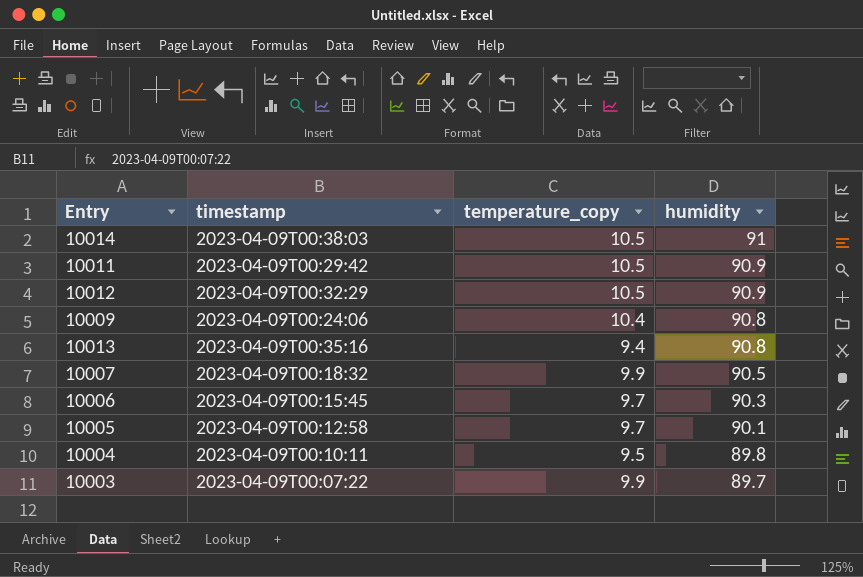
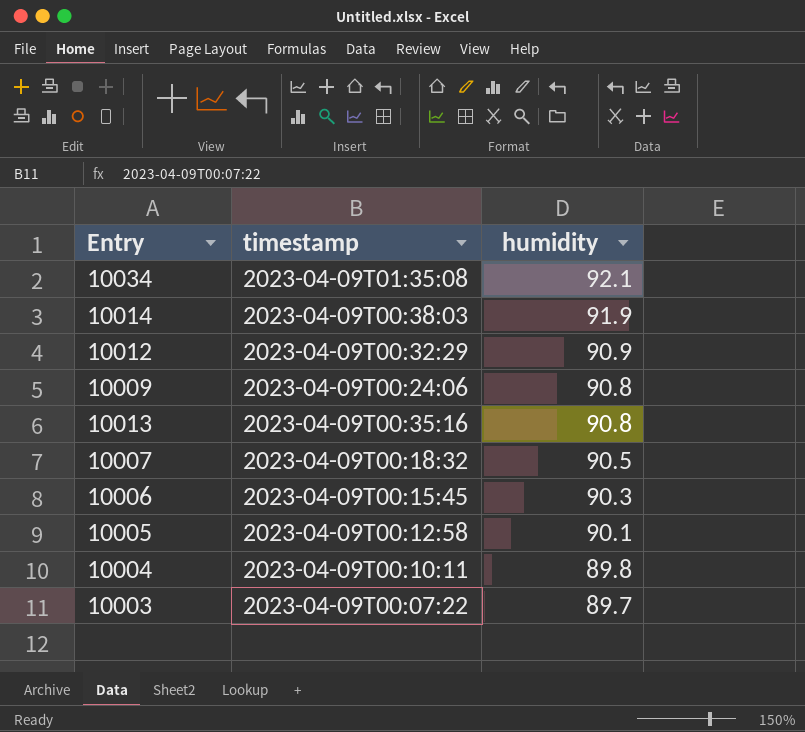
column temperature_copy | position: 3 -> none
row 10011: 2023-04-09T00:29:42 | 10.5 | 90.9 -> none
row 10034: none -> 2023-04-09T01:35:08 | 92.1
10014 | humidity: 91 -> 91.9

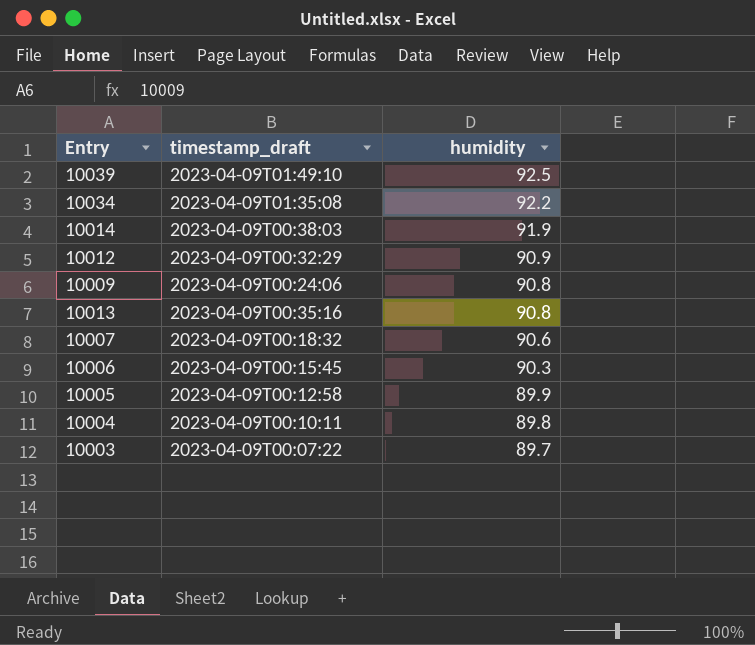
column name: timestamp -> timestamp_draft
row 10039: none -> 2023-04-09T01:49:10 | 92.5
10034 | humidity: 92.1 -> 92.2
10007 | humidity: 90.5 -> 90.6
10005 | humidity: 90.1 -> 89.9

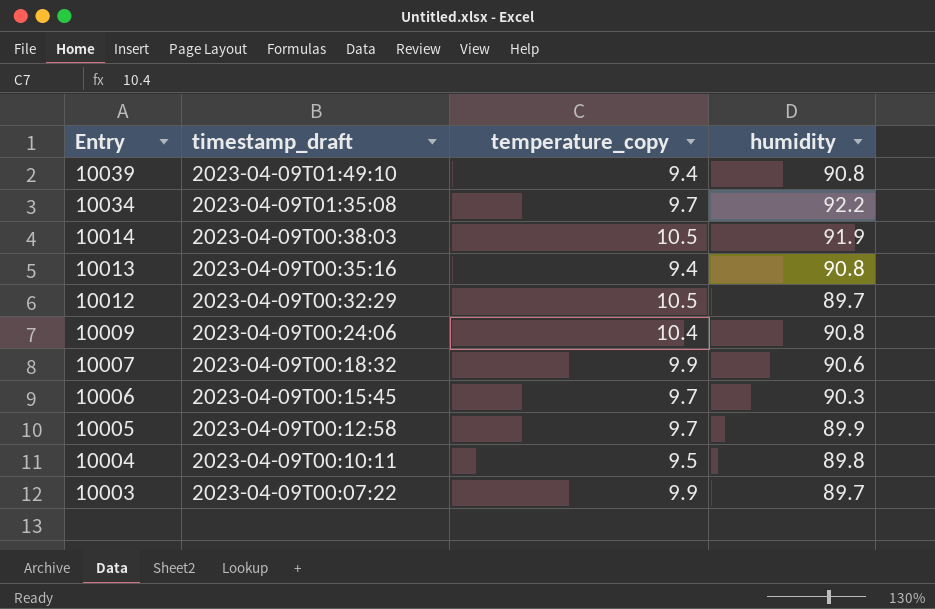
row order: humidity descending -> Entry descending
column temperature_copy | position: none -> 3
10039 | humidity: 92.5 -> 90.8
10012 | humidity: 90.9 -> 89.7

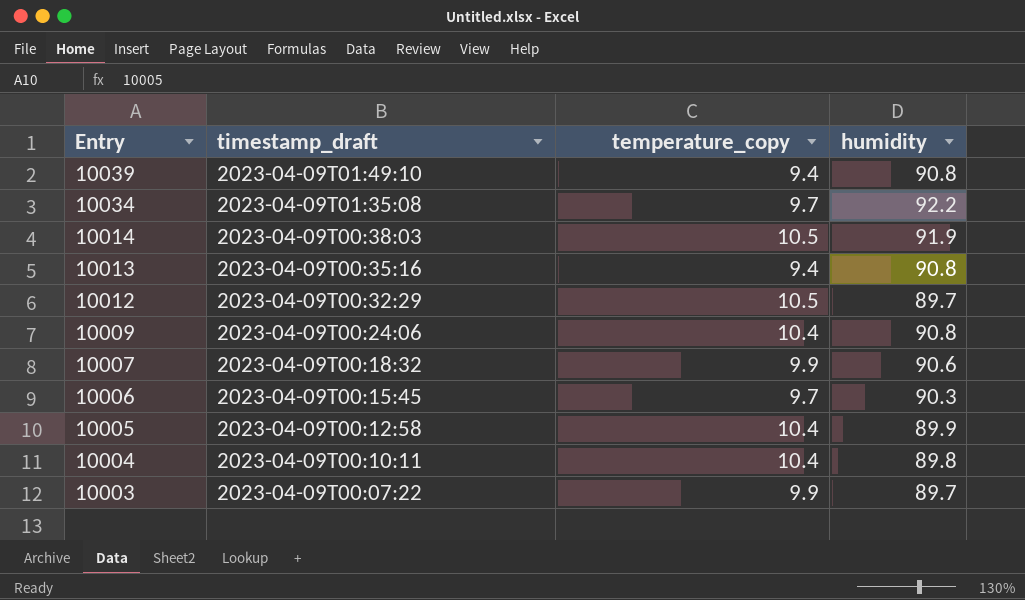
10005 | temperature_copy: 9.7 -> 10.4
10004 | temperature_copy: 9.5 -> 10.4

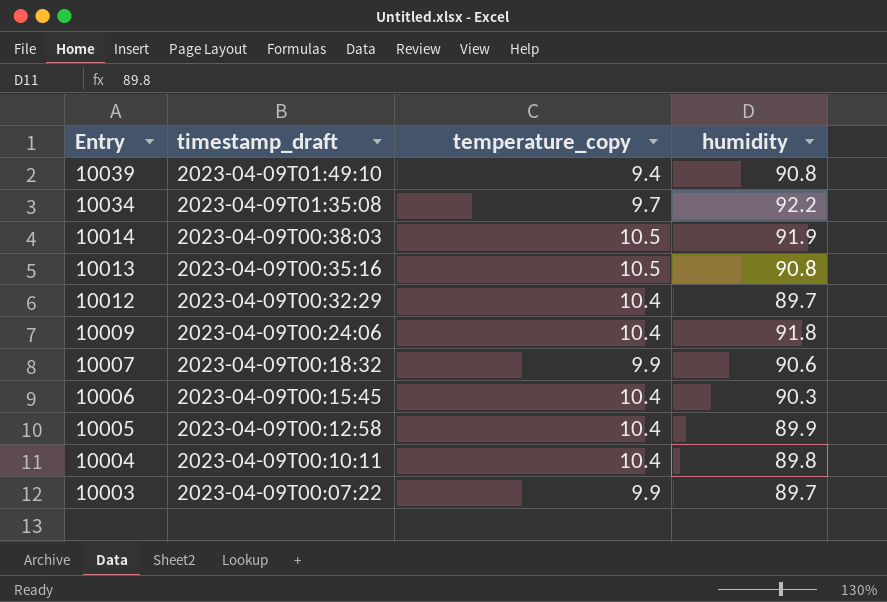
10013 | temperature_copy: 9.4 -> 10.5
10012 | temperature_copy: 10.5 -> 10.4
10009 | humidity: 90.8 -> 91.8
10006 | temperature_copy: 9.7 -> 10.4

